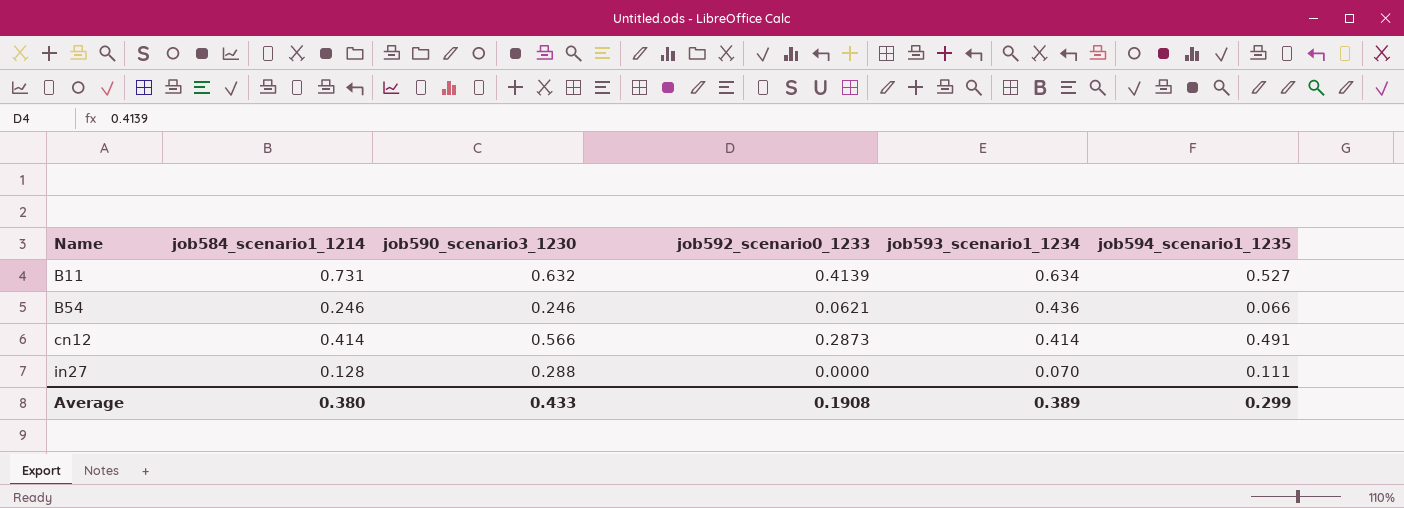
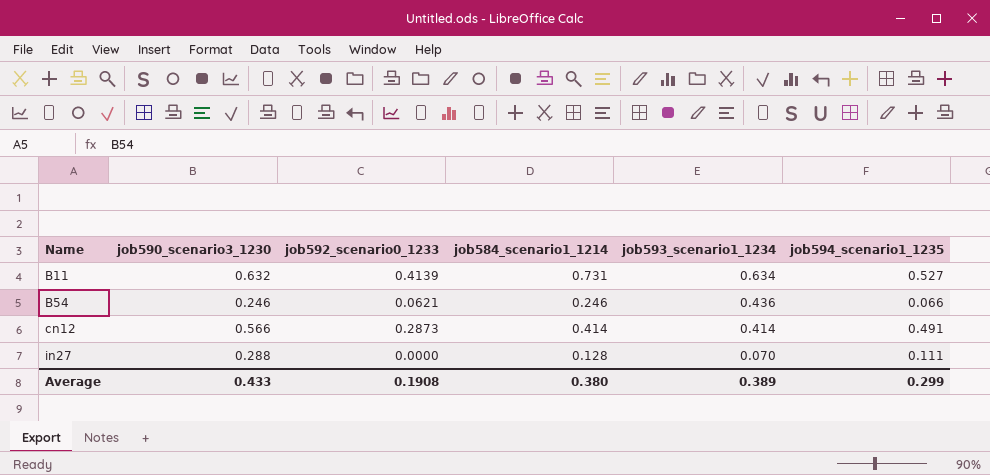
column job584_scenario1_1214 | position: 2 -> 4

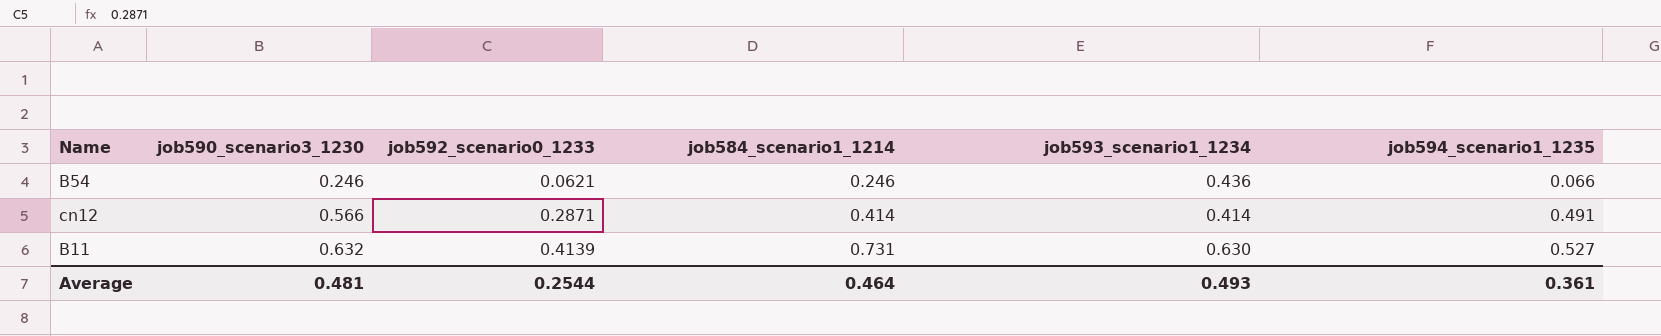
row order: Name ascending -> job590_scenario3_1230 ascending
row in27: 0.288 | 0.0000 | 0.128 | 0.070 | 0.111 -> none
cn12 | job592_scenario0_1233: 0.2873 -> 0.2871
B11 | job593_scenario1_1234: 0.634 -> 0.630
Average | job590_scenario3_1230: 0.433 -> 0.481
Average | job592_scenario0_1233: 0.1908 -> 0.2544
Average | job584_scenario1_1214: 0.380 -> 0.464
Average | job593_scenario1_1234: 0.389 -> 0.493
Average | job594_scenario1_1235: 0.299 -> 0.361

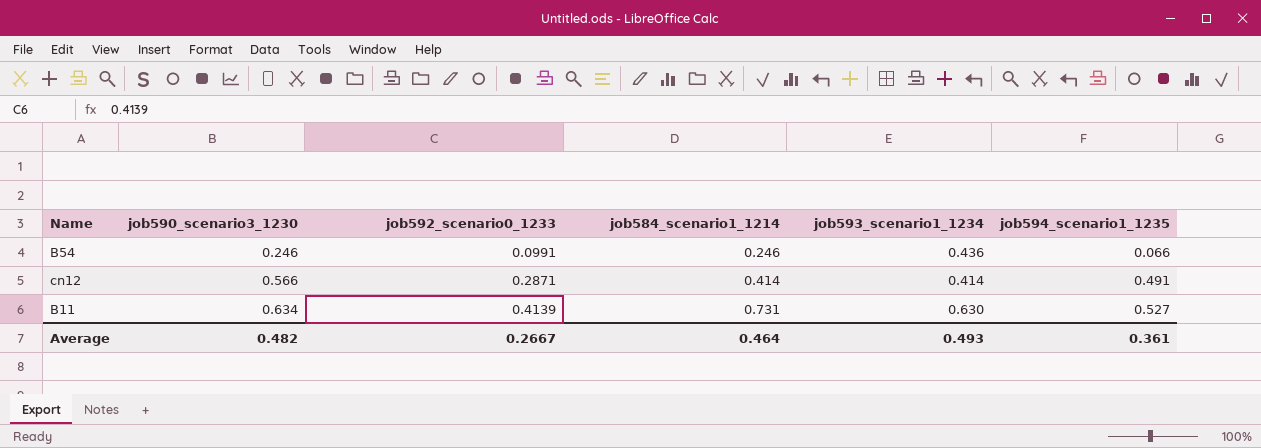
B54 | job592_scenario0_1233: 0.0621 -> 0.0991
B11 | job590_scenario3_1230: 0.632 -> 0.634
Average | job590_scenario3_1230: 0.481 -> 0.482
Average | job592_scenario0_1233: 0.2544 -> 0.2667

